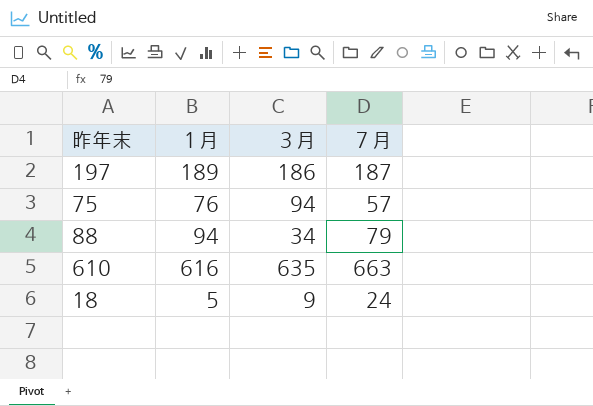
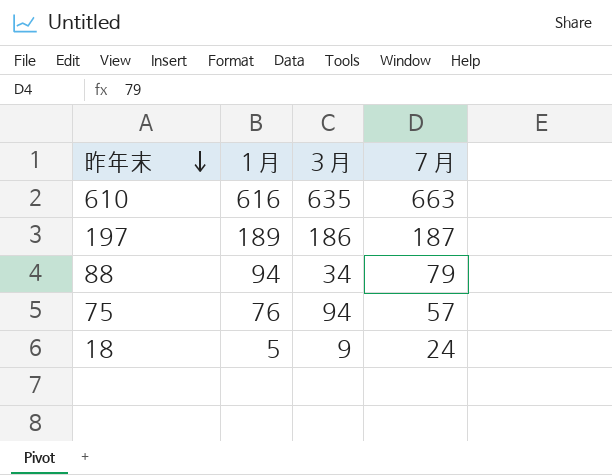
row order: none -> 昨年末 descending

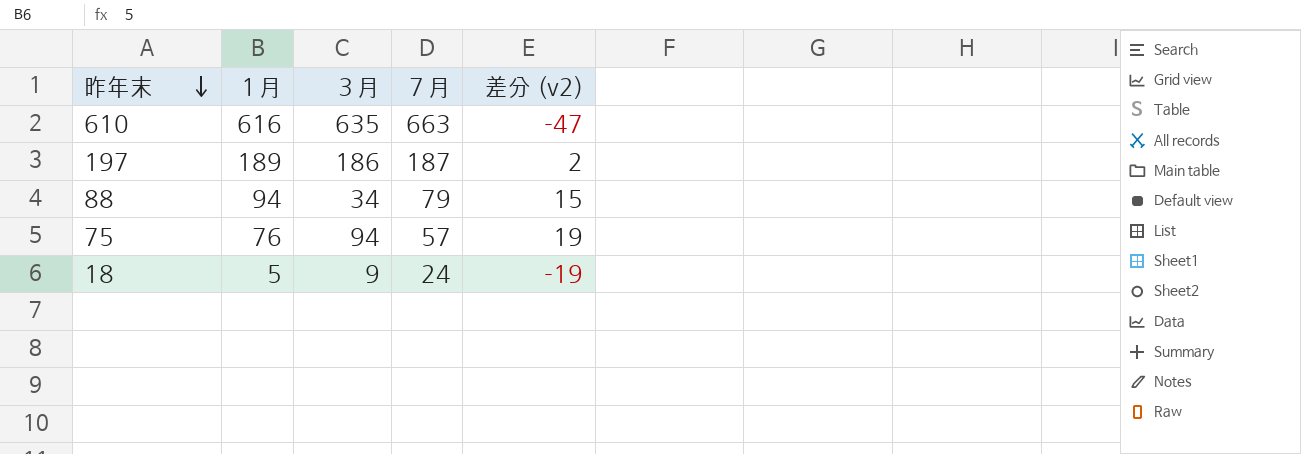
column 差分 (v2) | formula: none -> [１月] - [７月]

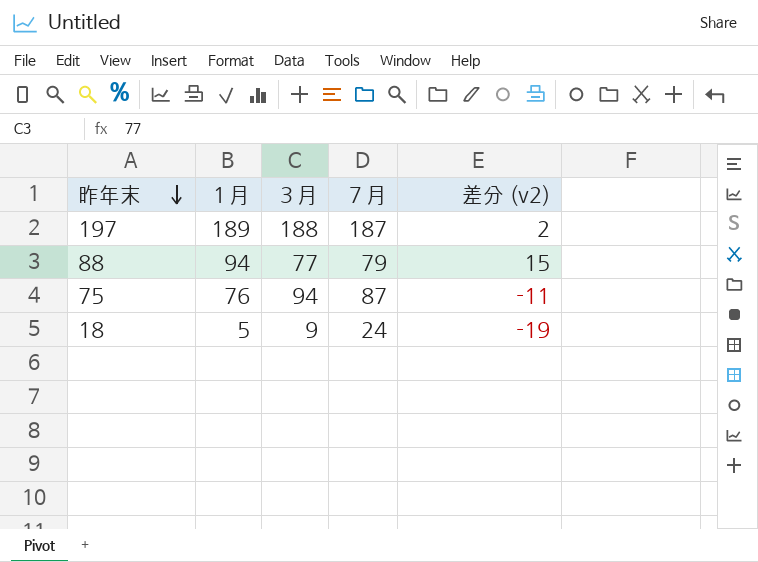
row 610: 616 | 635 | 663 | -47 -> none
197 | ３月: 186 -> 188
88 | ３月: 34 -> 77
75 | ７月: 57 -> 87
75 | 差分 (v2): 19 -> -11

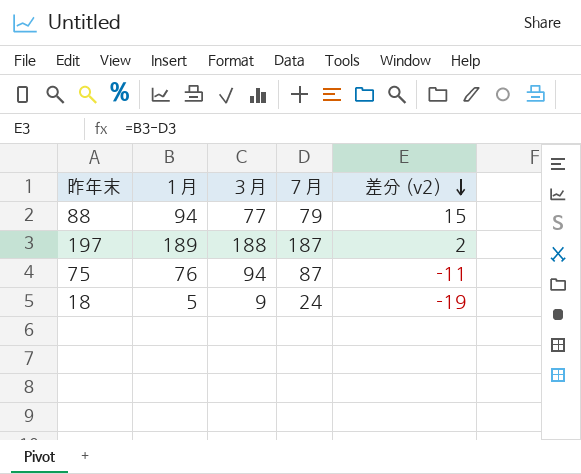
row order: 昨年末 descending -> 差分 (v2) descending

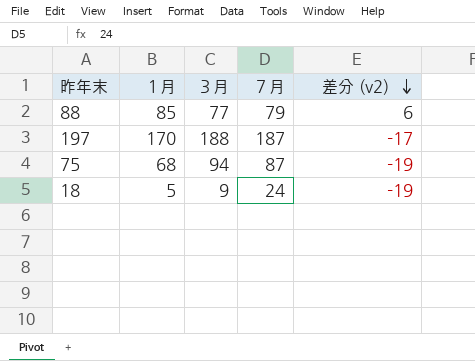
88 | １月: 94 -> 85
88 | 差分 (v2): 15 -> 6
197 | １月: 189 -> 170
197 | 差分 (v2): 2 -> -17
75 | １月: 76 -> 68
75 | 差分 (v2): -11 -> -19

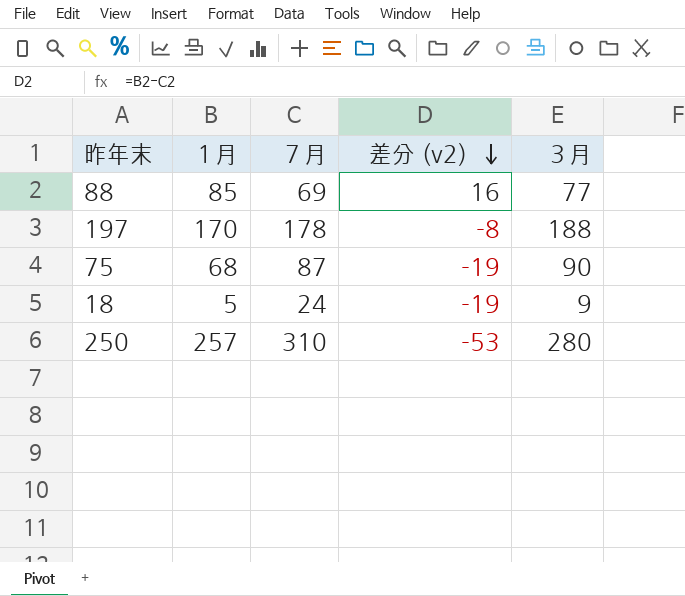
column ３月 | position: 3 -> 5
88 | ７月: 79 -> 69
88 | 差分 (v2): 6 -> 16
197 | ７月: 187 -> 178
197 | 差分 (v2): -17 -> -8
75 | ３月: 94 -> 90
row 250: none -> 257 | 310 | -53 | 280

